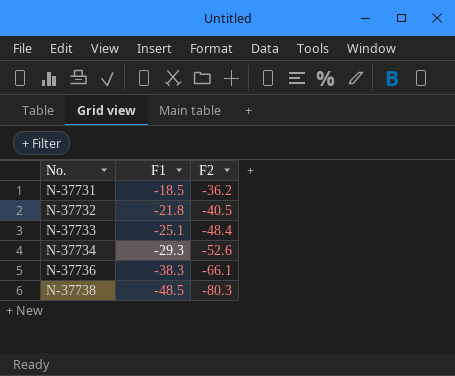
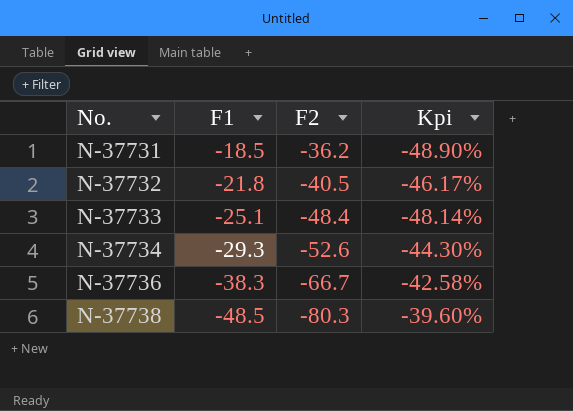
column Kpi | formula: none -> ([F1] - [F2]) / [F2]
N-37736 | F2: -66.1 -> -66.7

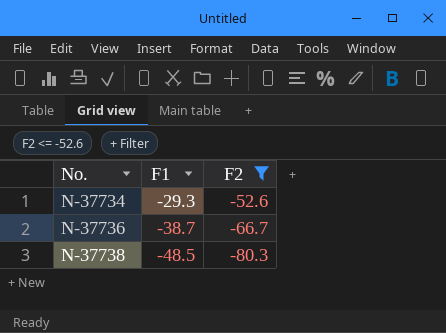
filter: none -> F2 <= -52.6
column Kpi | formula: ([F1] - [F2]) / [F2] -> none
N-37736 | F1: -38.3 -> -38.7

